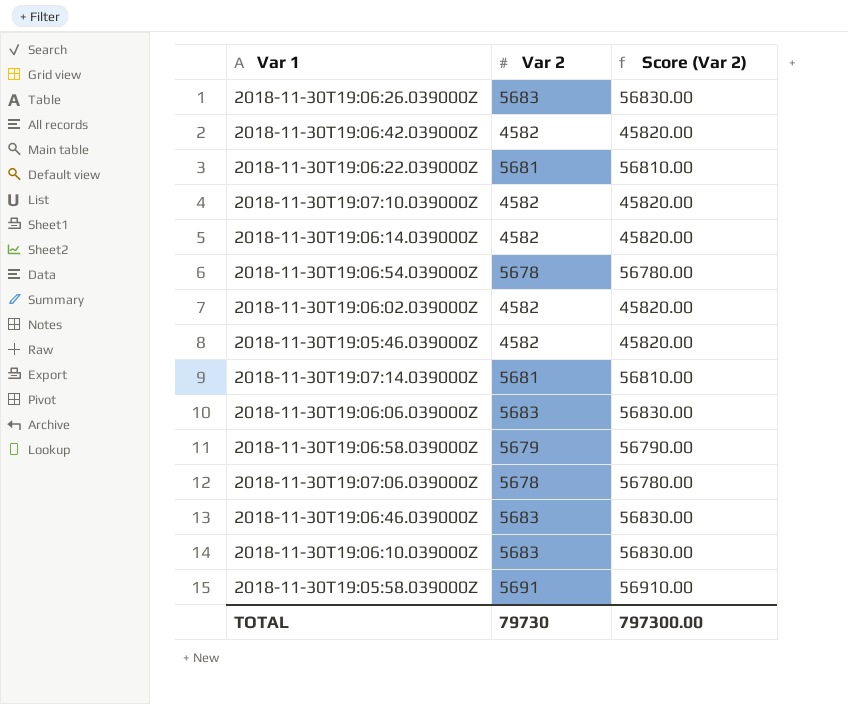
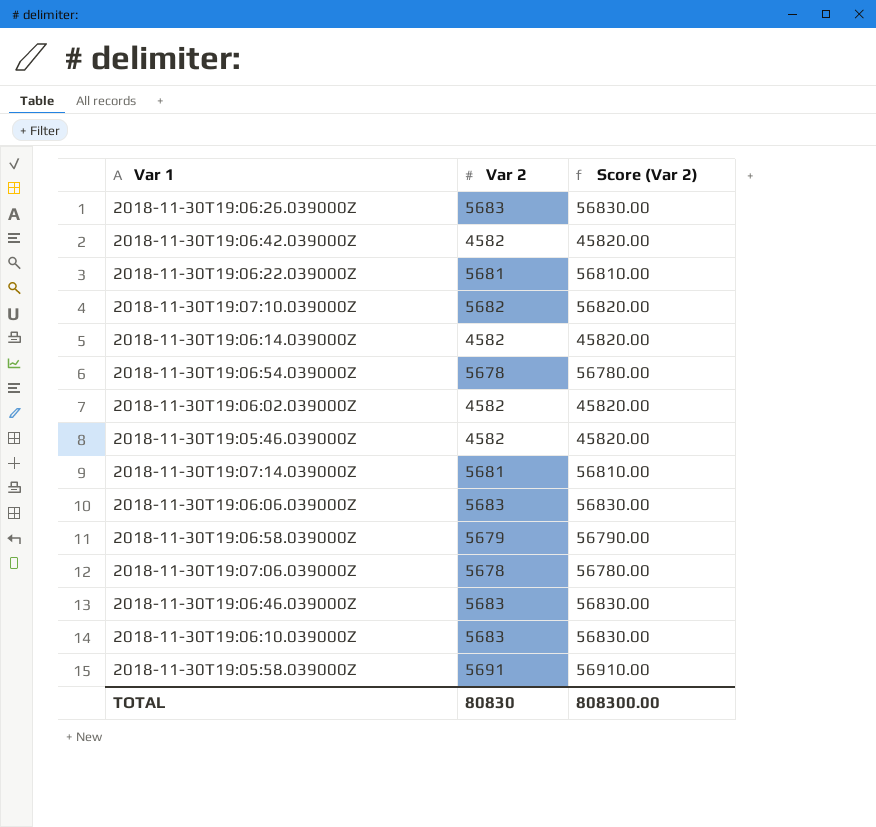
2018-11-30T19:07:10.039000Z | Var 2: 4582 -> 5682
2018-11-30T19:07:10.039000Z | Score (Var 2): 45820.00 -> 56820.00
TOTAL | Var 2: 79730 -> 80830
TOTAL | Score (Var 2): 797300.00 -> 808300.00

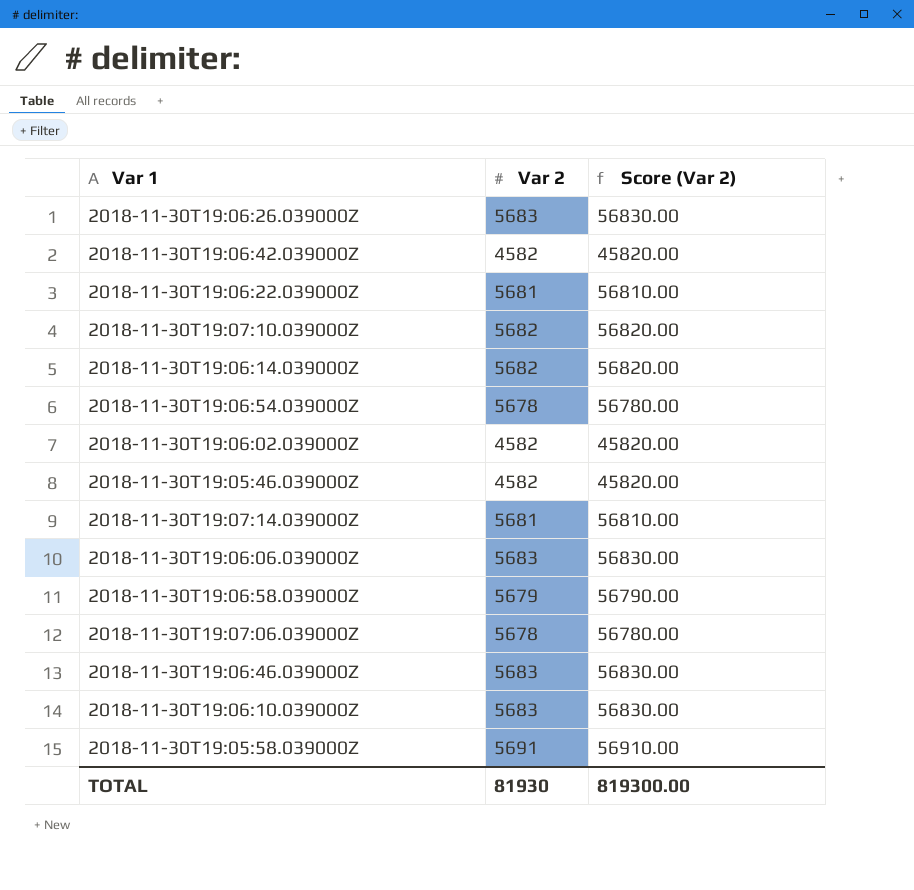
2018-11-30T19:06:14.039000Z | Var 2: 4582 -> 5682
2018-11-30T19:06:14.039000Z | Score (Var 2): 45820.00 -> 56820.00
TOTAL | Var 2: 80830 -> 81930
TOTAL | Score (Var 2): 808300.00 -> 819300.00

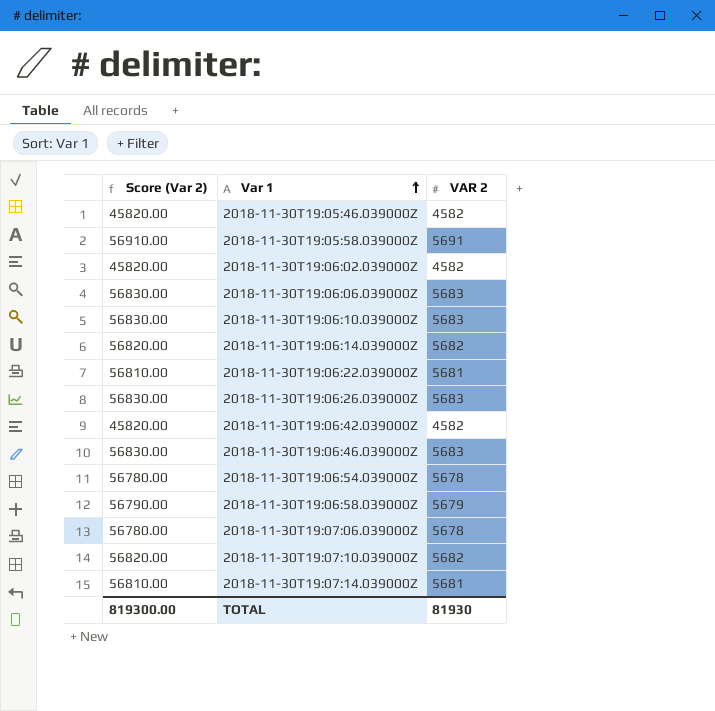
row order: none -> Var 1 ascending
column Score (Var 2) | position: 3 -> 1
column name: Var 2 -> VAR 2

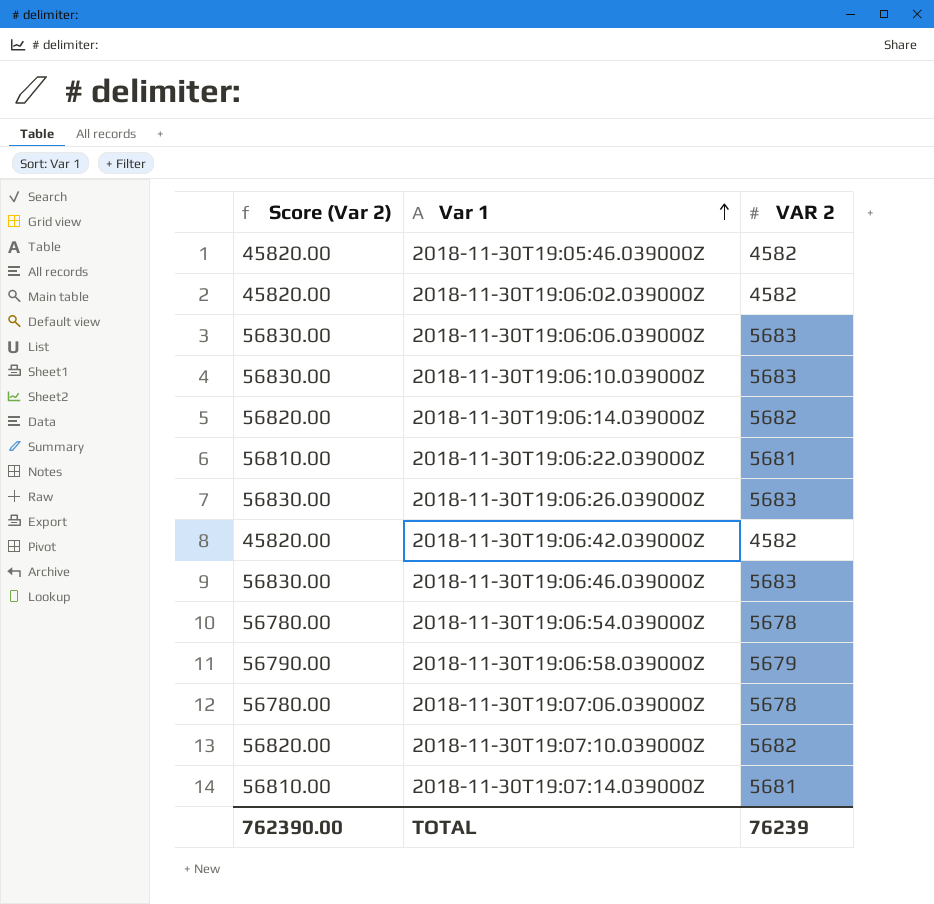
row 2018-11-30T19:05:58.039000Z: 56910.00 | 5691 -> none
TOTAL | Score (Var 2): 819300.00 -> 762390.00
TOTAL | VAR 2: 81930 -> 76239

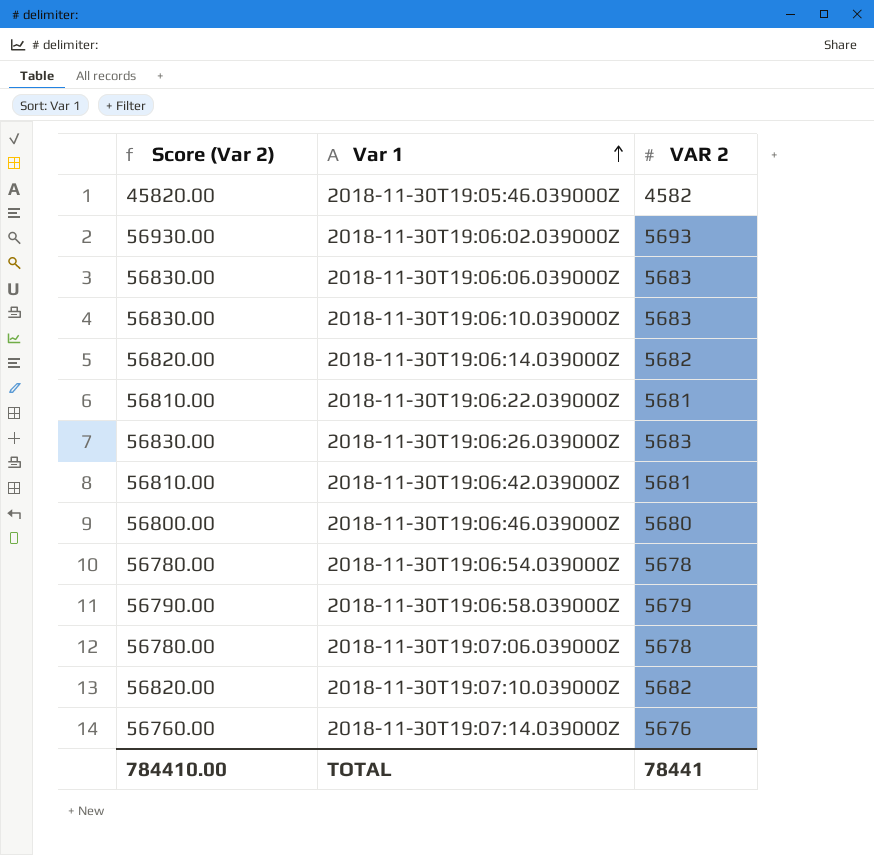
2018-11-30T19:06:02.039000Z | Score (Var 2): 45820.00 -> 56930.00
2018-11-30T19:06:02.039000Z | VAR 2: 4582 -> 5693
2018-11-30T19:06:42.039000Z | Score (Var 2): 45820.00 -> 56810.00
2018-11-30T19:06:42.039000Z | VAR 2: 4582 -> 5681
2018-11-30T19:06:46.039000Z | Score (Var 2): 56830.00 -> 56800.00
2018-11-30T19:06:46.039000Z | VAR 2: 5683 -> 5680
2018-11-30T19:07:14.039000Z | Score (Var 2): 56810.00 -> 56760.00
2018-11-30T19:07:14.039000Z | VAR 2: 5681 -> 5676
TOTAL | Score (Var 2): 762390.00 -> 784410.00
TOTAL | VAR 2: 76239 -> 78441

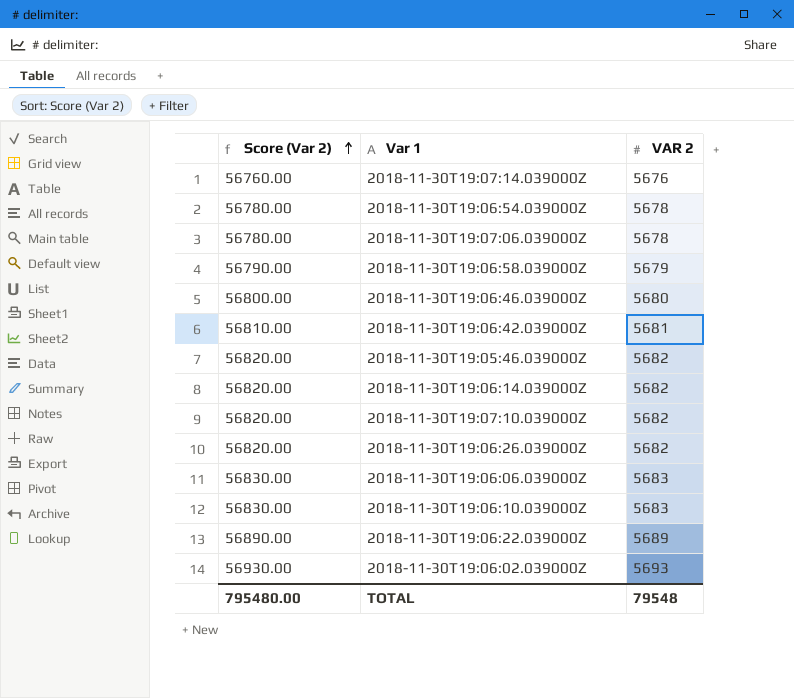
row order: Var 1 ascending -> Score (Var 2) ascending
2018-11-30T19:05:46.039000Z | Score (Var 2): 45820.00 -> 56820.00
2018-11-30T19:05:46.039000Z | VAR 2: 4582 -> 5682
2018-11-30T19:06:26.039000Z | Score (Var 2): 56830.00 -> 56820.00
2018-11-30T19:06:26.039000Z | VAR 2: 5683 -> 5682
2018-11-30T19:06:22.039000Z | Score (Var 2): 56810.00 -> 56890.00
2018-11-30T19:06:22.039000Z | VAR 2: 5681 -> 5689
TOTAL | Score (Var 2): 784410.00 -> 795480.00
TOTAL | VAR 2: 78441 -> 79548

